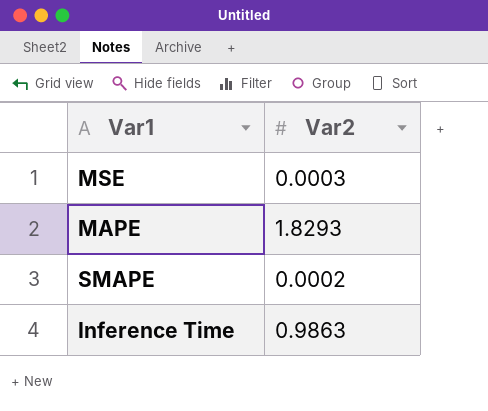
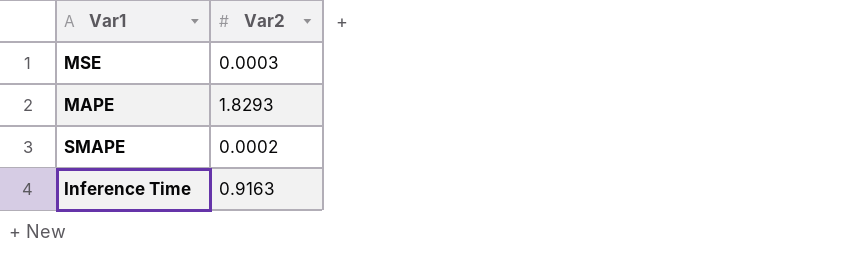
Inference Time | Var2: 0.9863 -> 0.9163

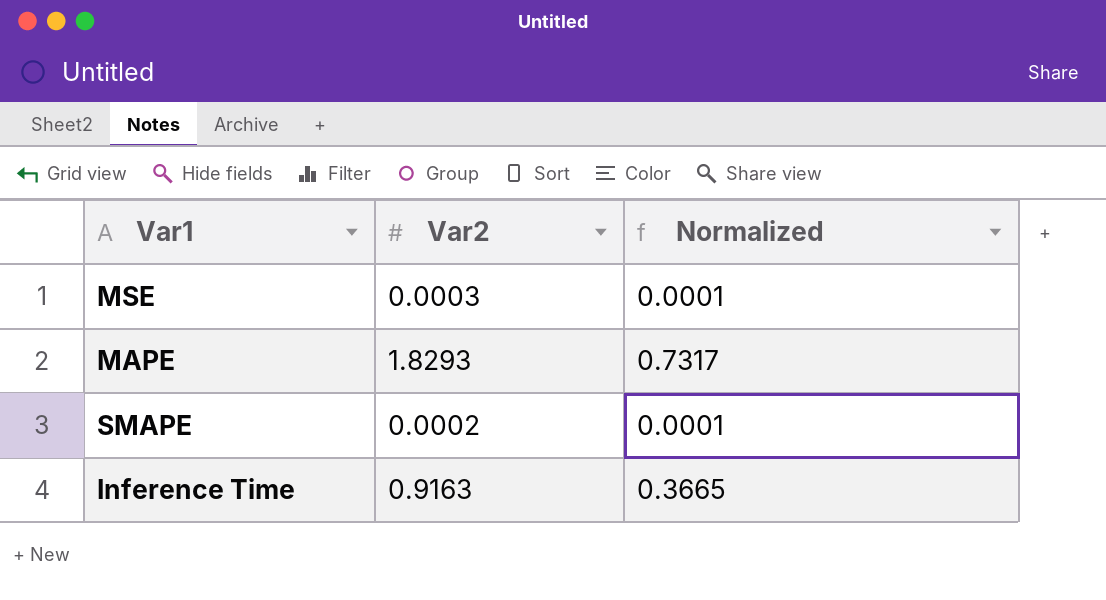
column Normalized | formula: none -> [Var2] * 0.4

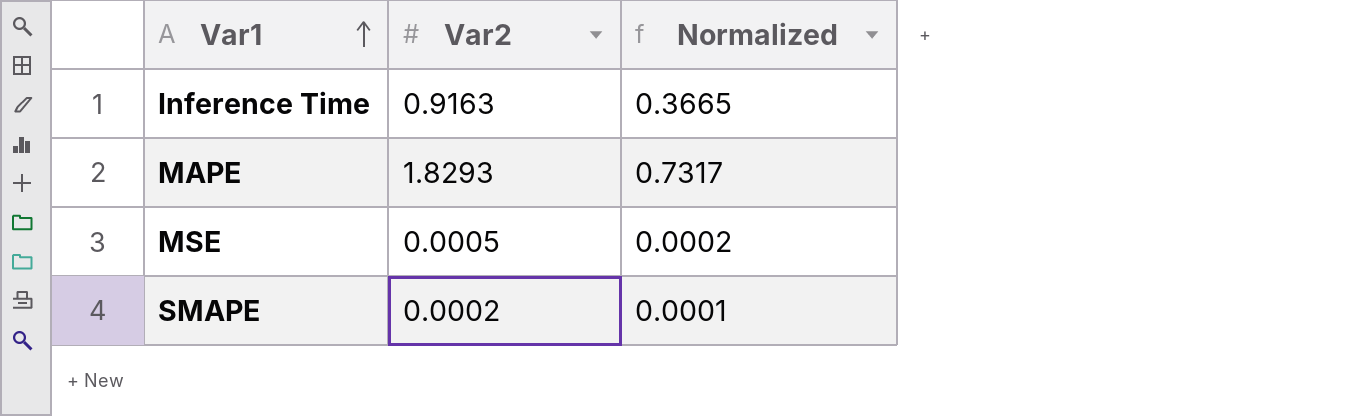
row order: none -> Var1 ascending
MSE | Var2: 0.0003 -> 0.0005
MSE | Normalized: 0.0001 -> 0.0002

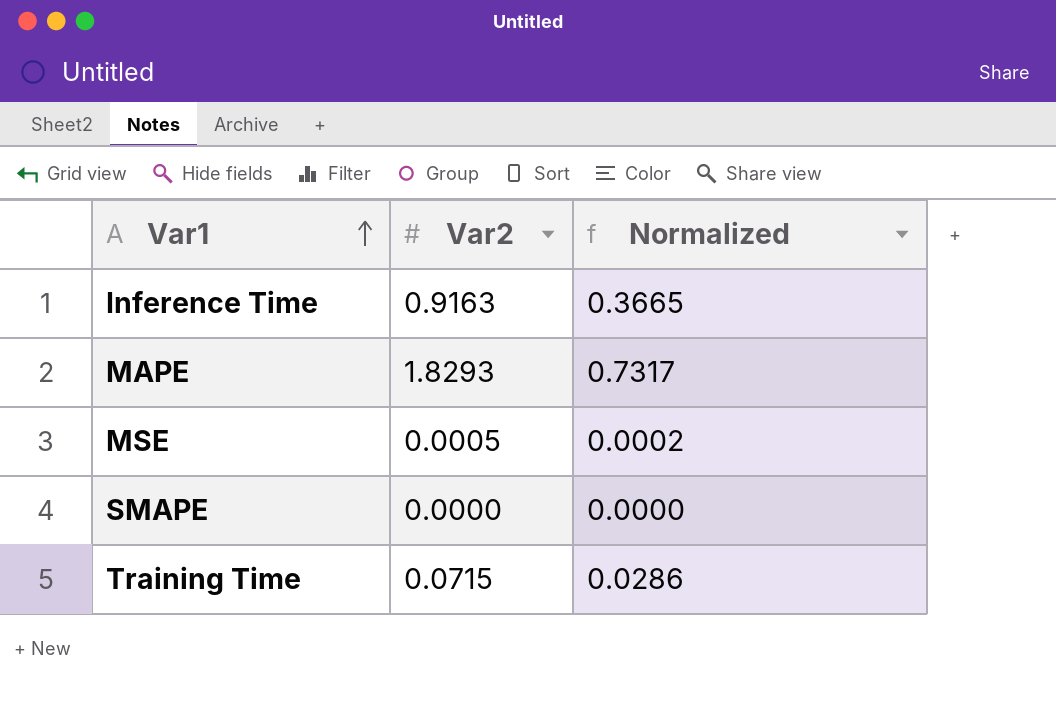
SMAPE | Var2: 0.0002 -> 0.0000
SMAPE | Normalized: 0.0001 -> 0.0000
row Training Time: none -> 0.0715 | 0.0286

